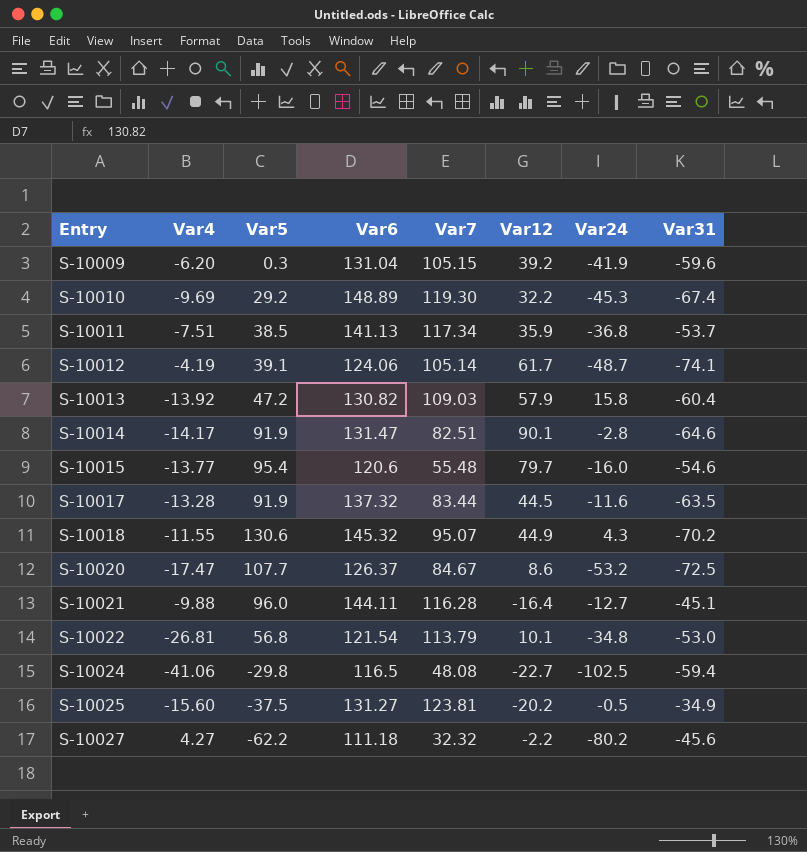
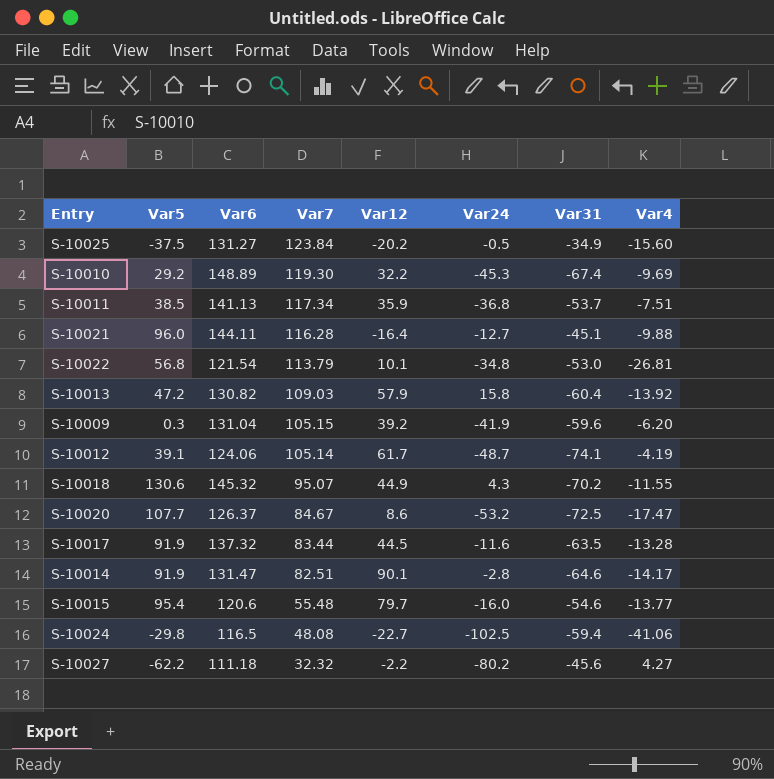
row order: Entry ascending -> Var7 descending
column Var4 | position: 2 -> 8
S-10025 | Var7: 123.81 -> 123.84

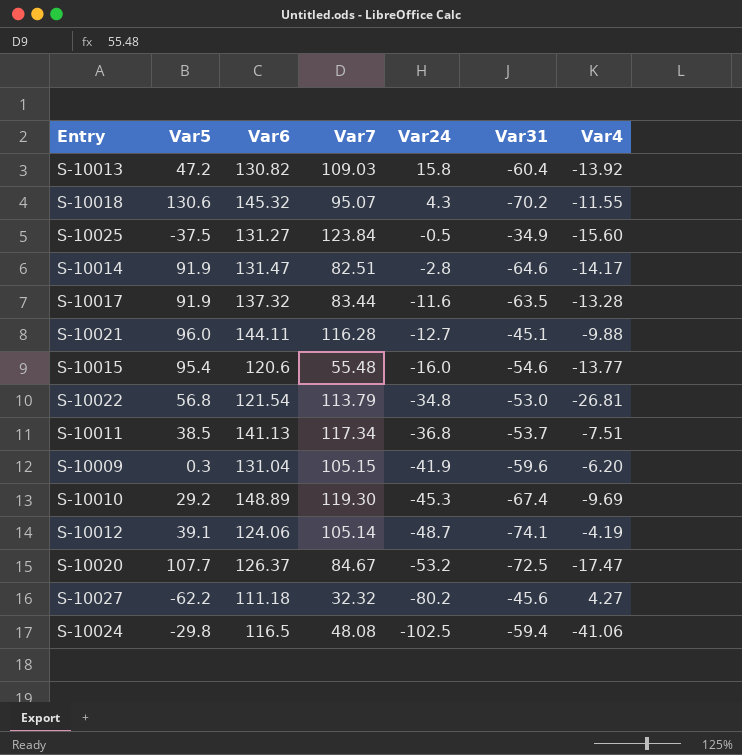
row order: Var7 descending -> Var24 descending
column Var12 | position: 5 -> none

